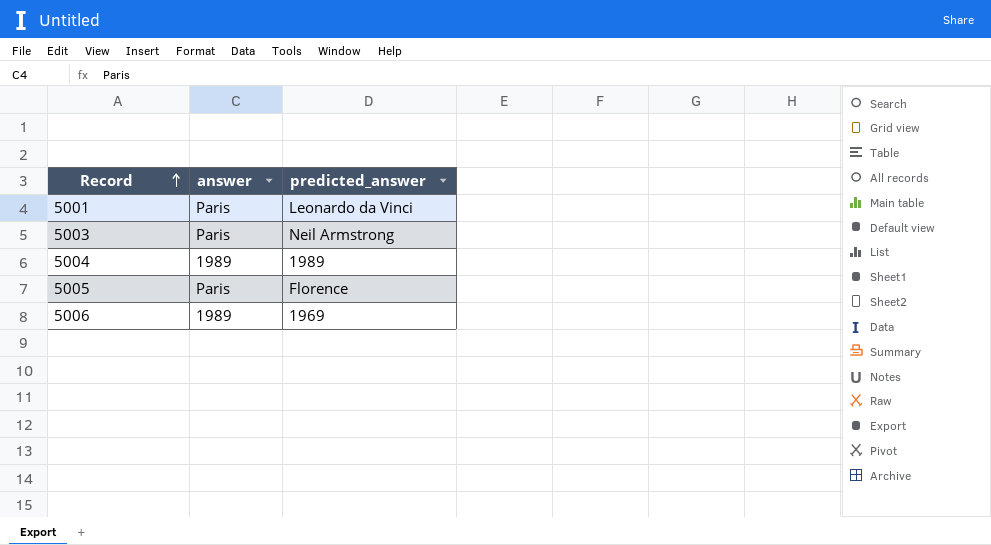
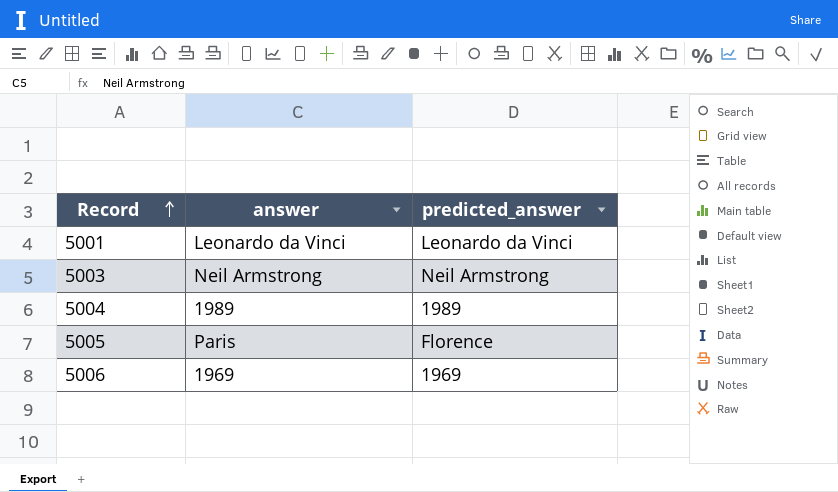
5001 | answer: Paris -> Leonardo da Vinci
5003 | answer: Paris -> Neil Armstrong
5006 | answer: 1989 -> 1969

